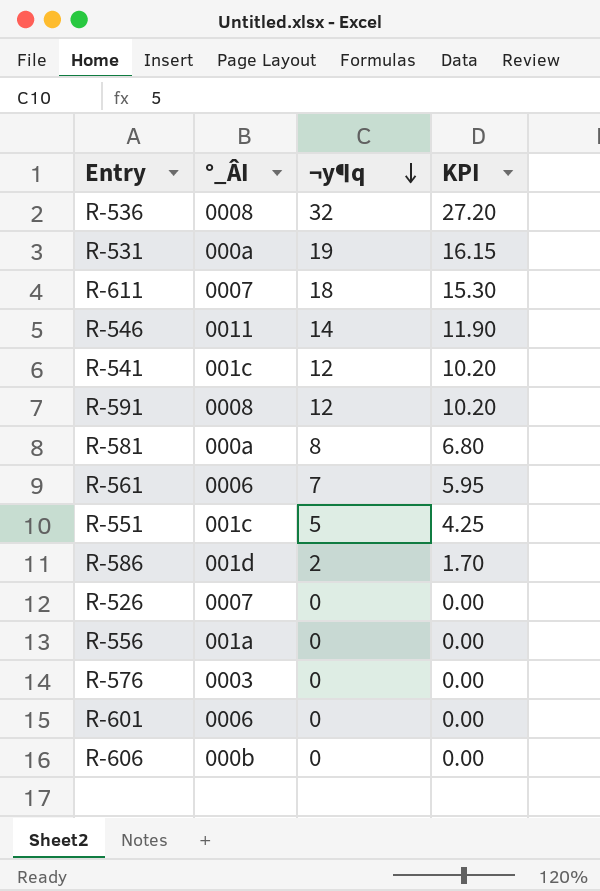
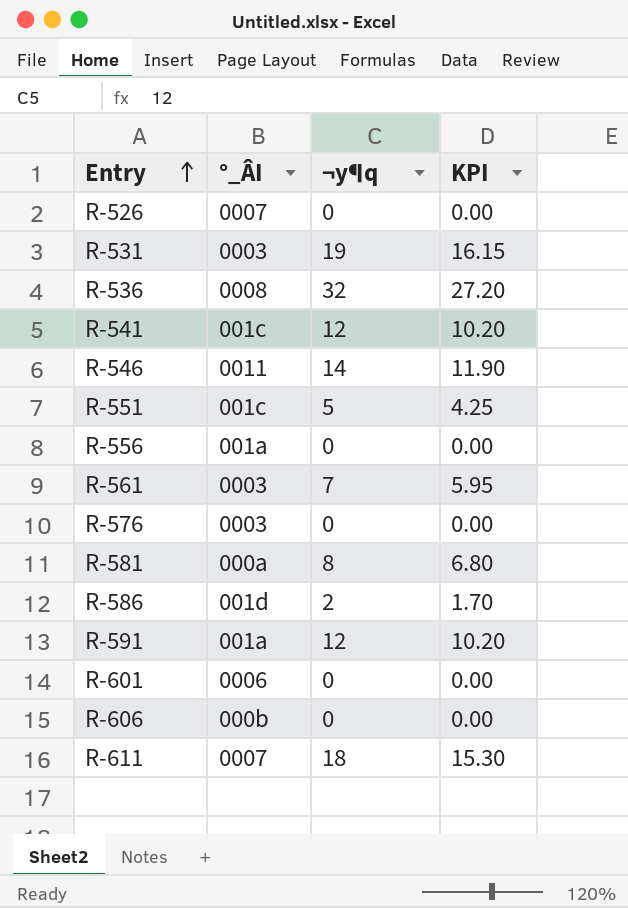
row order: ¬y¶q descending -> Entry ascending
R-531 | °_ÂI: 000a -> 0003
R-561 | °_ÂI: 0006 -> 0003
R-591 | °_ÂI: 0008 -> 001a

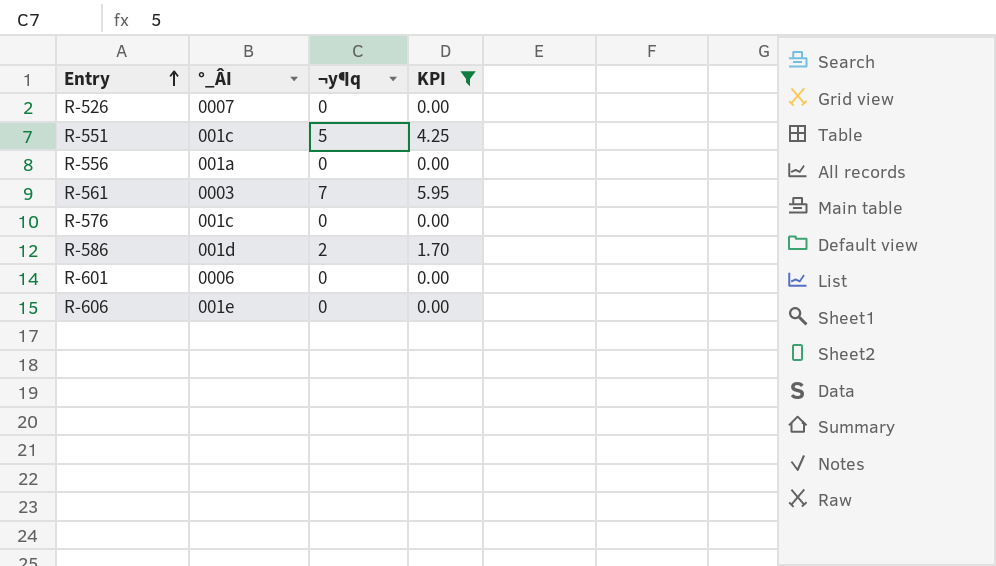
filter: none -> KPI <= 5.95
R-576 | °_ÂI: 0003 -> 001c
R-606 | °_ÂI: 000b -> 001e

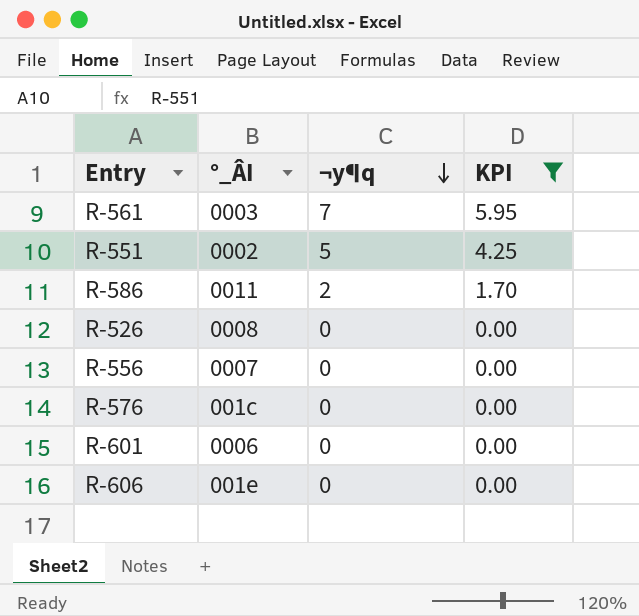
row order: Entry ascending -> ¬y¶q descending
R-551 | °_ÂI: 001c -> 0002
R-586 | °_ÂI: 001d -> 0011
R-526 | °_ÂI: 0007 -> 0008
R-556 | °_ÂI: 001a -> 0007

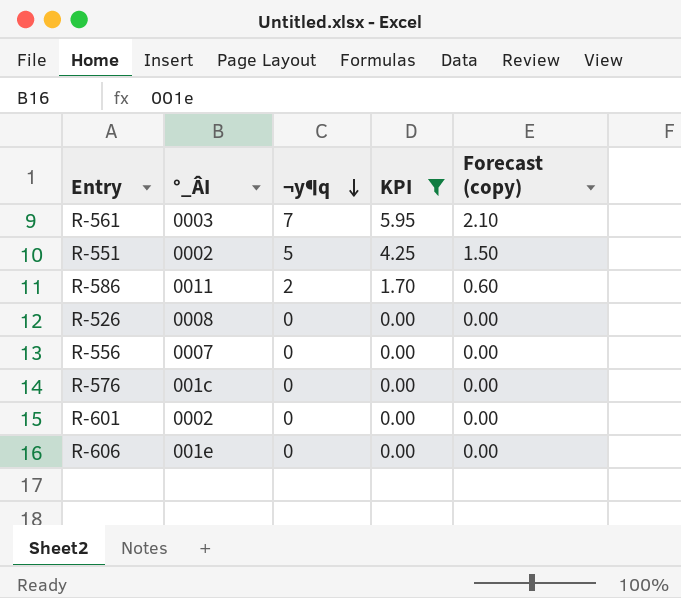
column Forecast (copy) | formula: none -> [¬y¶q] * 0.3
R-601 | °_ÂI: 0006 -> 0002

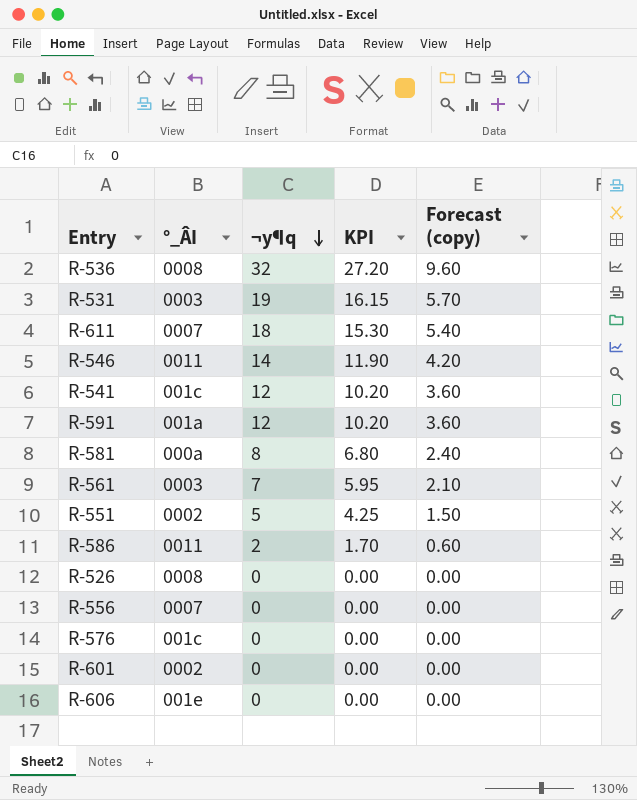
filter: KPI <= 5.95 -> none

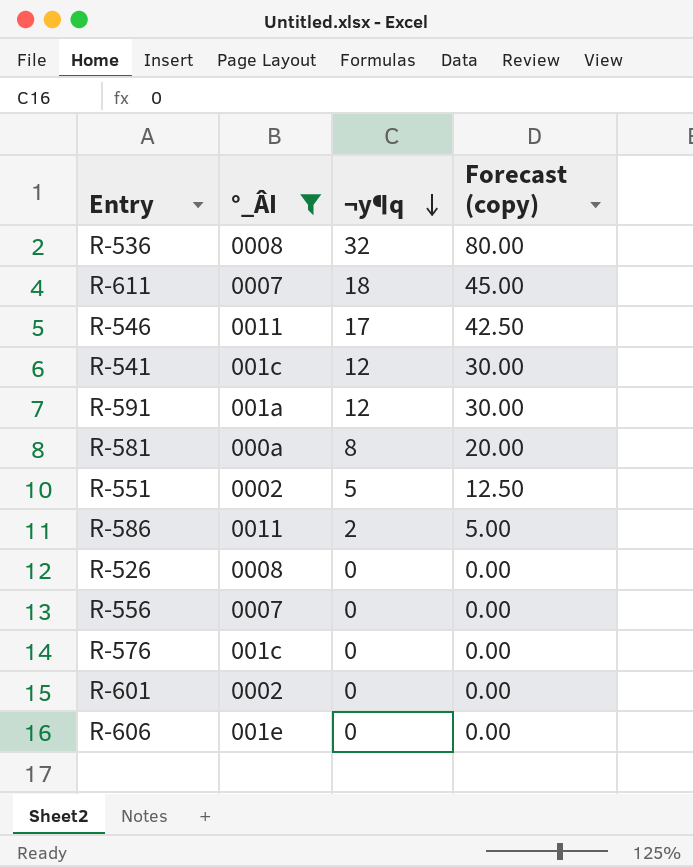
filter: none -> °_ÂI != 0003
column KPI | formula: [¬y¶q] * 0.85 -> none
column Forecast (copy) | formula: [¬y¶q] * 0.3 -> [¬y¶q] * 2.5
R-546 | ¬y¶q: 14 -> 17

